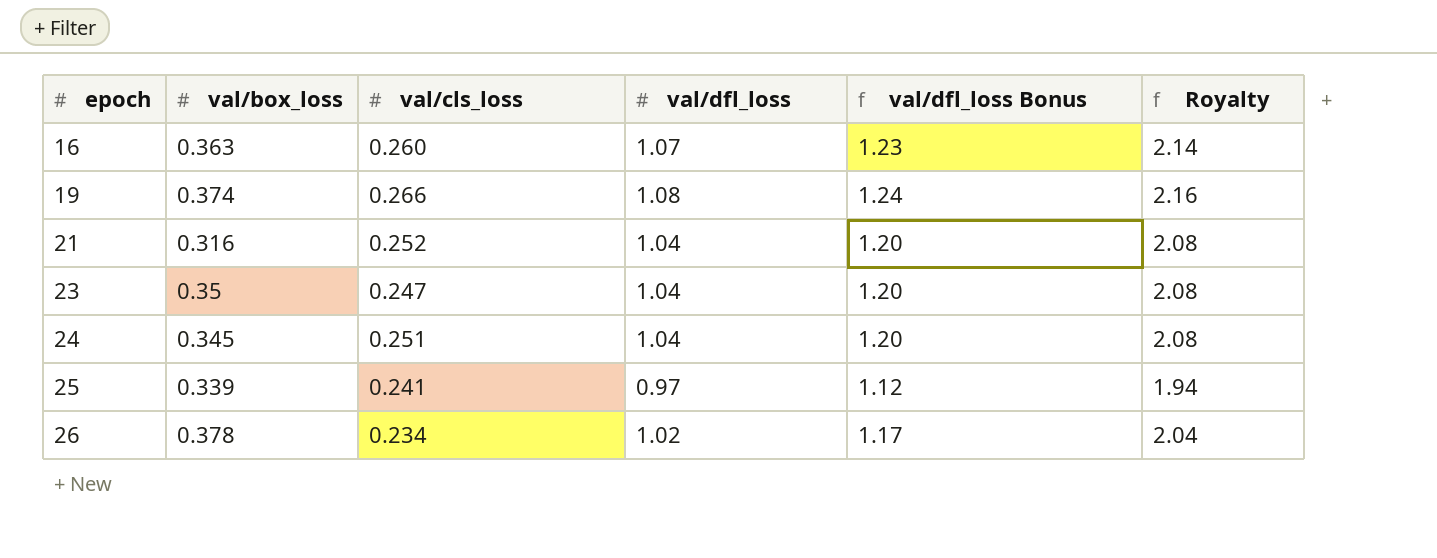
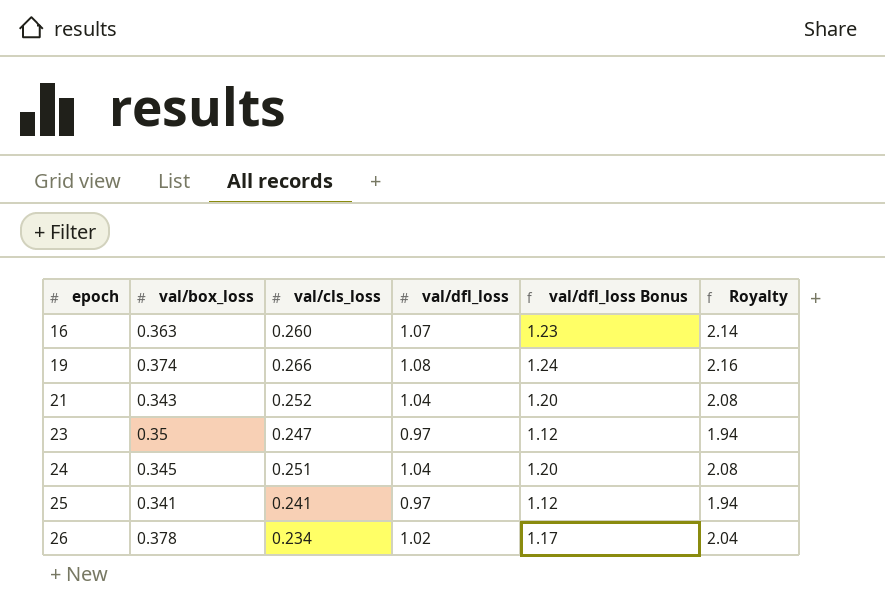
21 | val/box_loss: 0.316 -> 0.343
23 | val/dfl_loss: 1.04 -> 0.97
23 | val/dfl_loss Bonus: 1.20 -> 1.12
23 | Royalty: 2.08 -> 1.94
25 | val/box_loss: 0.339 -> 0.341

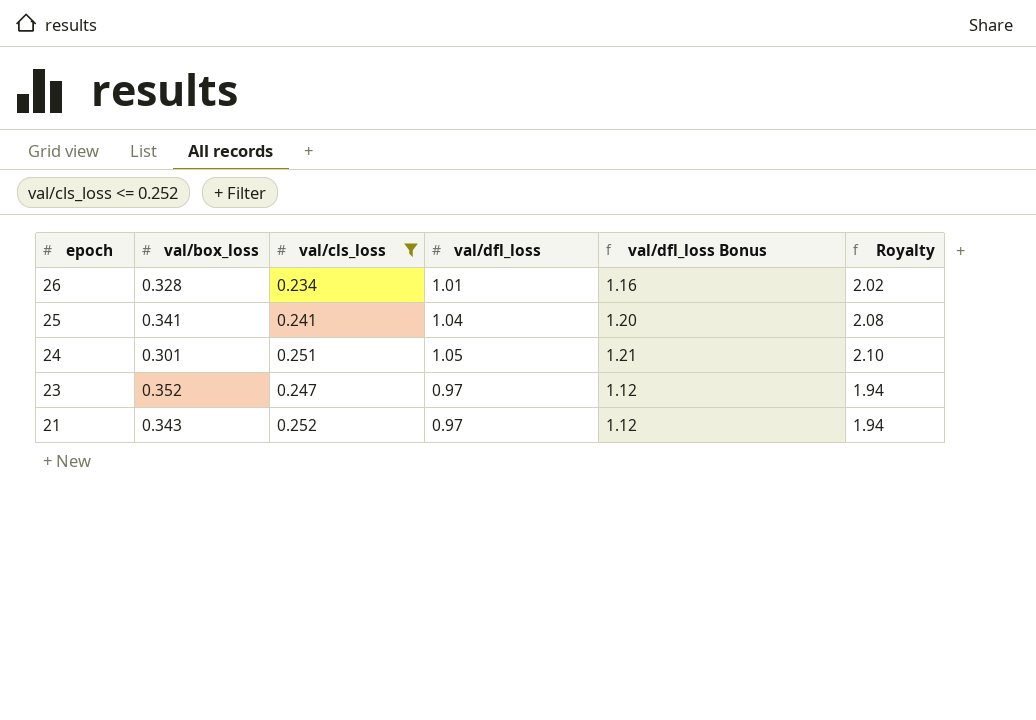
filter: none -> val/cls_loss <= 0.252
row order: epoch ascending -> epoch descending
26 | val/box_loss: 0.378 -> 0.328
26 | val/dfl_loss: 1.02 -> 1.01
26 | val/dfl_loss Bonus: 1.17 -> 1.16
26 | Royalty: 2.04 -> 2.02
25 | val/dfl_loss: 0.97 -> 1.04
25 | val/dfl_loss Bonus: 1.12 -> 1.20
25 | Royalty: 1.94 -> 2.08
24 | val/box_loss: 0.345 -> 0.301
24 | val/dfl_loss: 1.04 -> 1.05
24 | val/dfl_loss Bonus: 1.20 -> 1.21
24 | Royalty: 2.08 -> 2.10
23 | val/box_loss: 0.35 -> 0.352
21 | val/dfl_loss: 1.04 -> 0.97
21 | val/dfl_loss Bonus: 1.20 -> 1.12
21 | Royalty: 2.08 -> 1.94

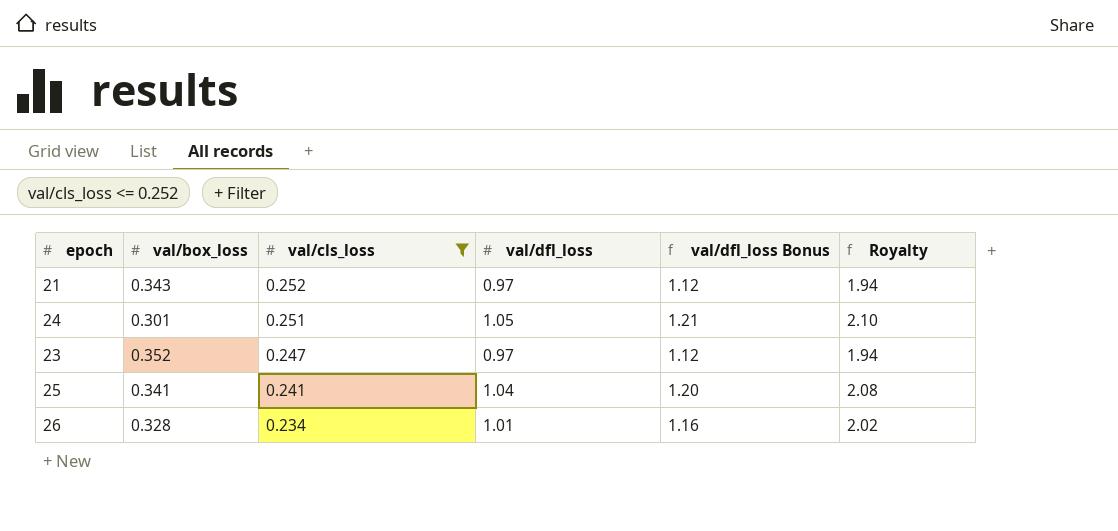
row order: epoch descending -> val/cls_loss descending

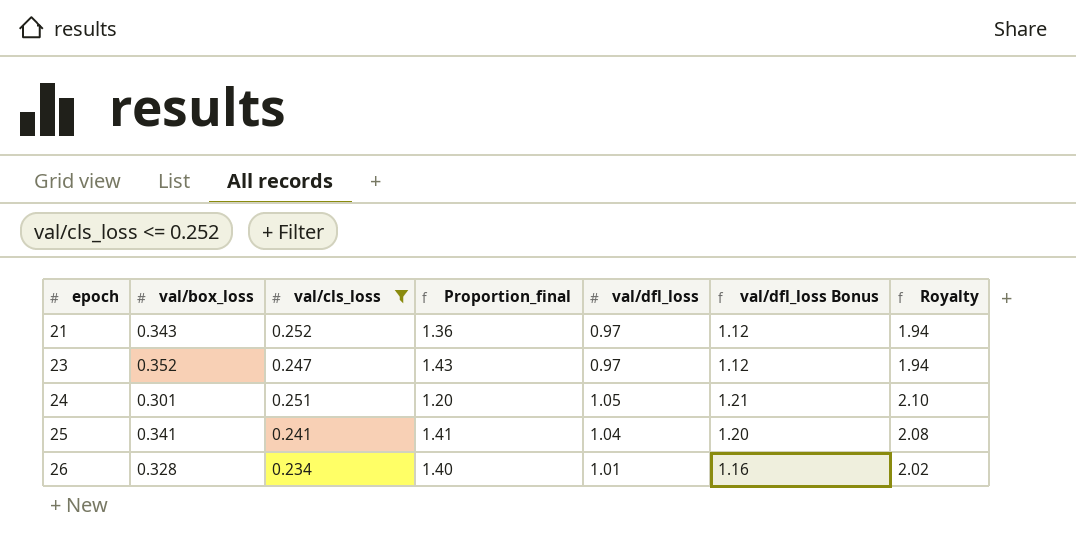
row order: val/cls_loss descending -> epoch ascending
column Proportion_final | formula: none -> [val/box_loss] / [val/cls_loss]

